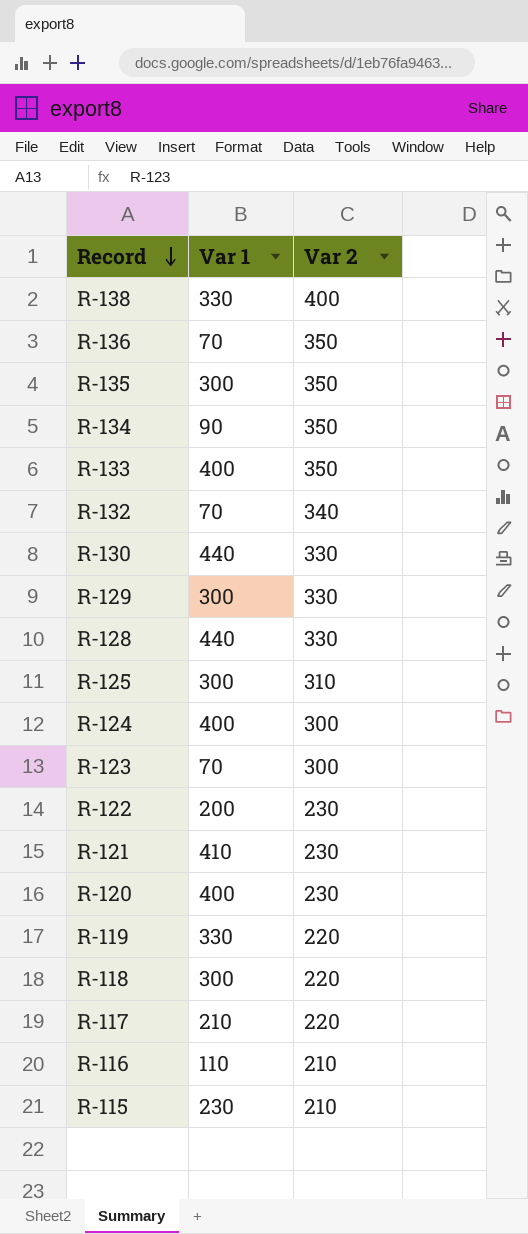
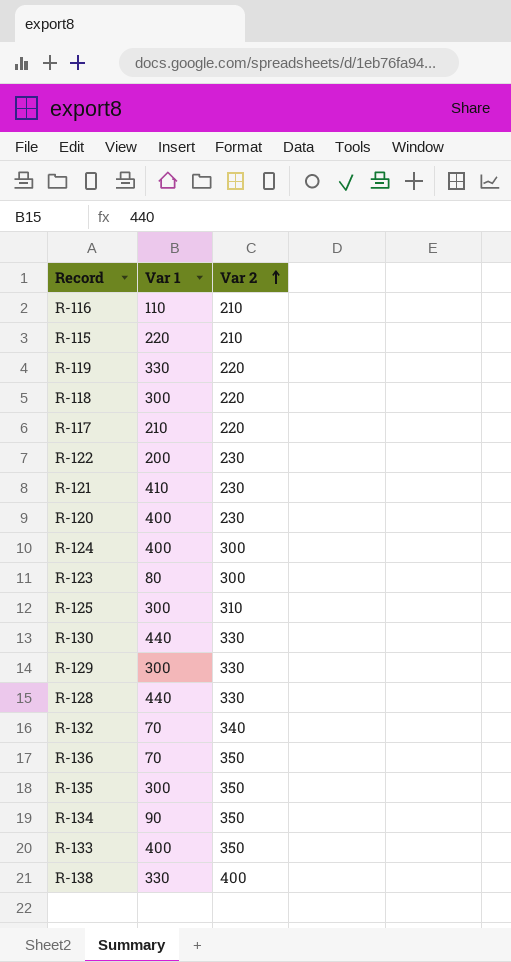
row order: Record descending -> Var 2 ascending
R-115 | Var 1: 230 -> 220
R-123 | Var 1: 70 -> 80

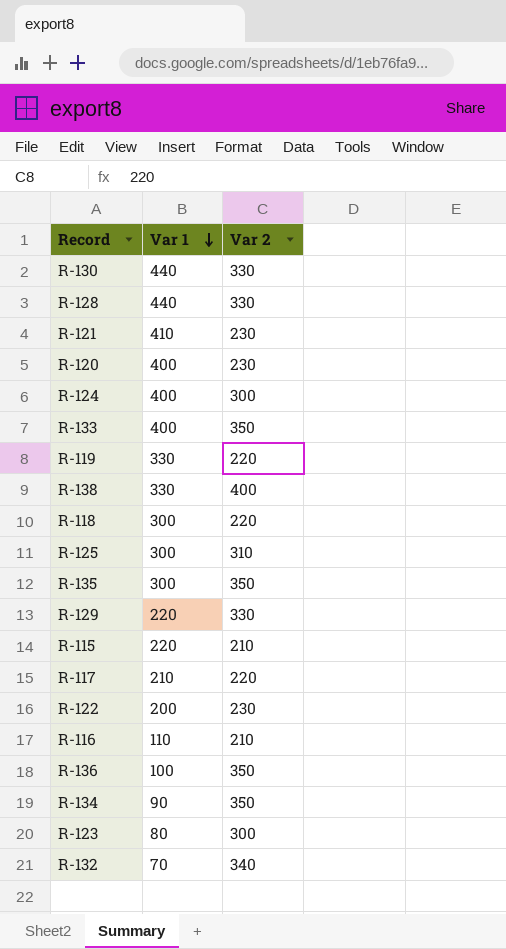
row order: Var 2 ascending -> Var 1 descending
R-129 | Var 1: 300 -> 220
R-136 | Var 1: 70 -> 100

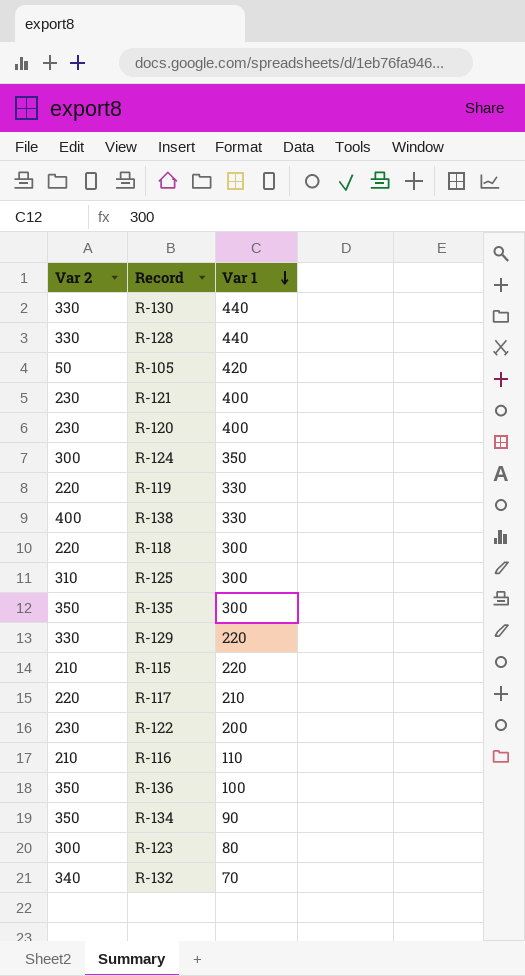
column Var 2 | position: 3 -> 1
row R-133: 400 | 350 -> none
row R-105: none -> 50 | 420
R-121 | Var 1: 410 -> 400
R-124 | Var 1: 400 -> 350

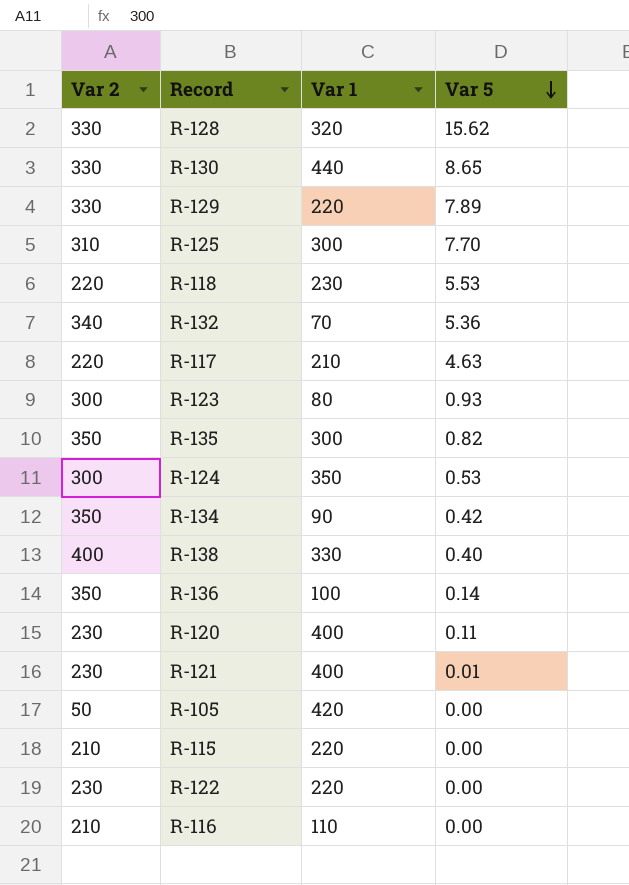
row order: Var 1 descending -> Var 5 descending
column Var 5 | position: none -> 4
row R-119: 220 | 330 -> none
R-128 | Var 1: 440 -> 320
R-118 | Var 1: 300 -> 230
R-122 | Var 1: 200 -> 220

